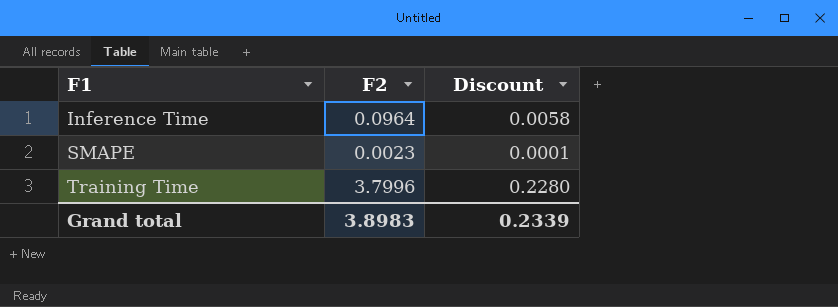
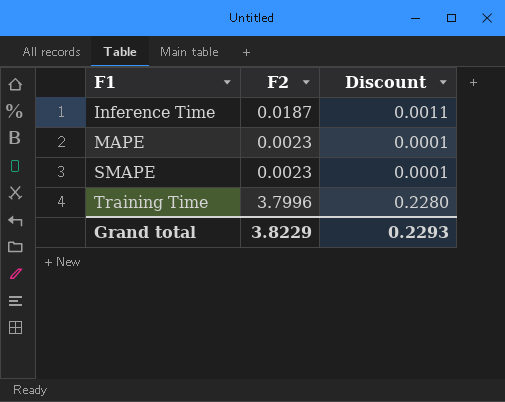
Inference Time | F2: 0.0964 -> 0.0187
Inference Time | Discount: 0.0058 -> 0.0011
row MAPE: none -> 0.0023 | 0.0001
Grand total | F2: 3.8983 -> 3.8229
Grand total | Discount: 0.2339 -> 0.2293

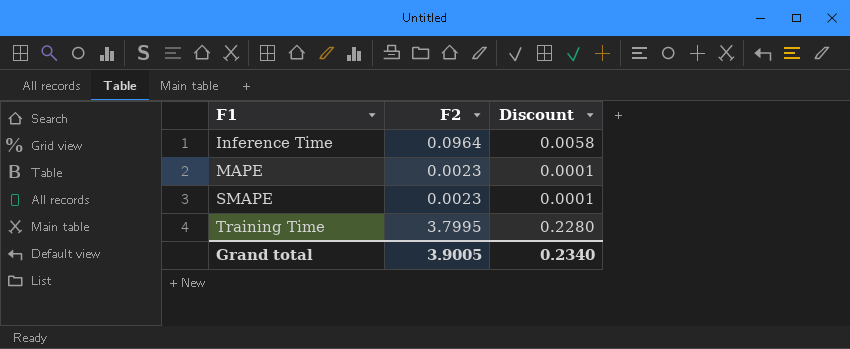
Inference Time | F2: 0.0187 -> 0.0964
Inference Time | Discount: 0.0011 -> 0.0058
Training Time | F2: 3.7996 -> 3.7995
Grand total | F2: 3.8229 -> 3.9005
Grand total | Discount: 0.2293 -> 0.2340

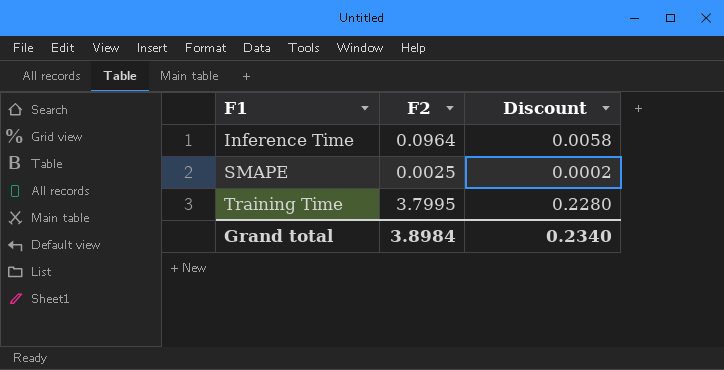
row MAPE: 0.0023 | 0.0001 -> none
SMAPE | F2: 0.0023 -> 0.0025
SMAPE | Discount: 0.0001 -> 0.0002
Grand total | F2: 3.9005 -> 3.8984

